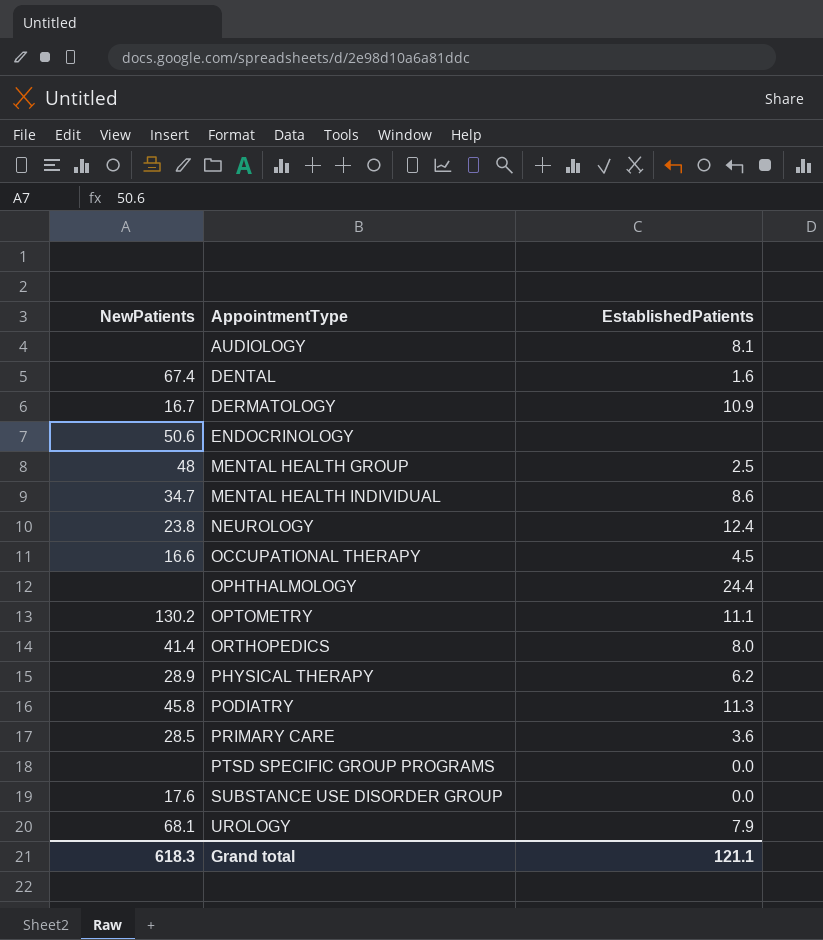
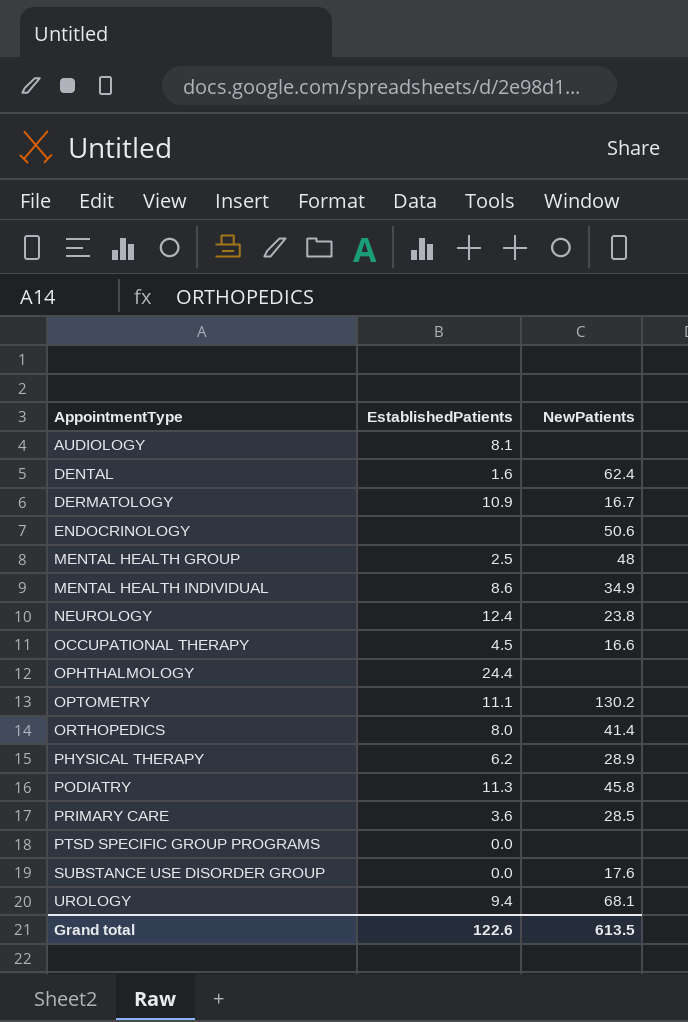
column NewPatients | position: 1 -> 3
DENTAL | NewPatients: 67.4 -> 62.4
MENTAL HEALTH INDIVIDUAL | NewPatients: 34.7 -> 34.9
UROLOGY | EstablishedPatients: 7.9 -> 9.4
Grand total | EstablishedPatients: 121.1 -> 122.6
Grand total | NewPatients: 618.3 -> 613.5

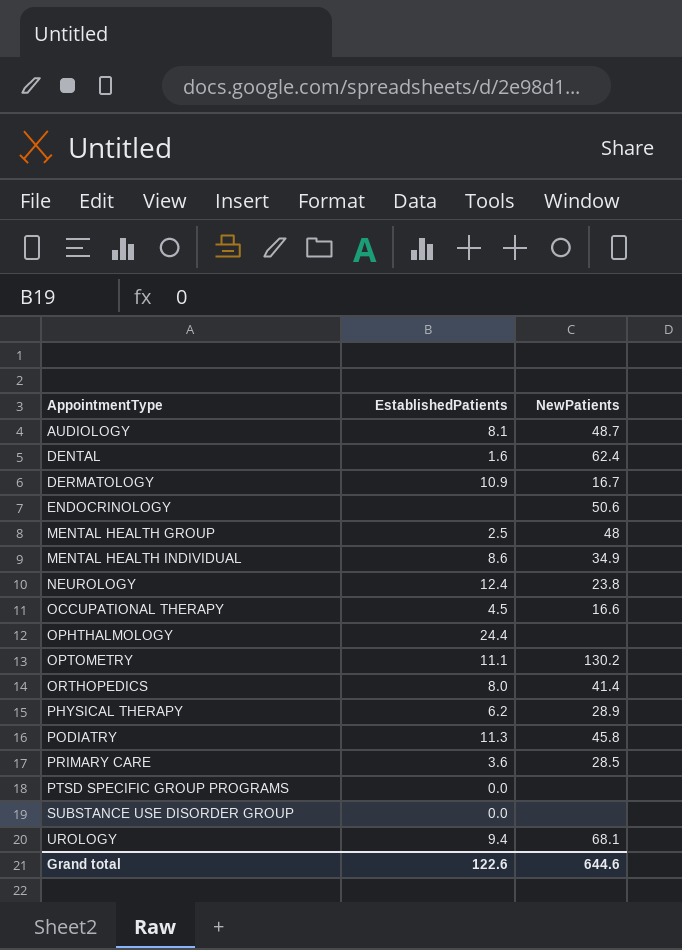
AUDIOLOGY | NewPatients: none -> 48.7
SUBSTANCE USE DISORDER GROUP | NewPatients: 17.6 -> none
Grand total | NewPatients: 613.5 -> 644.6

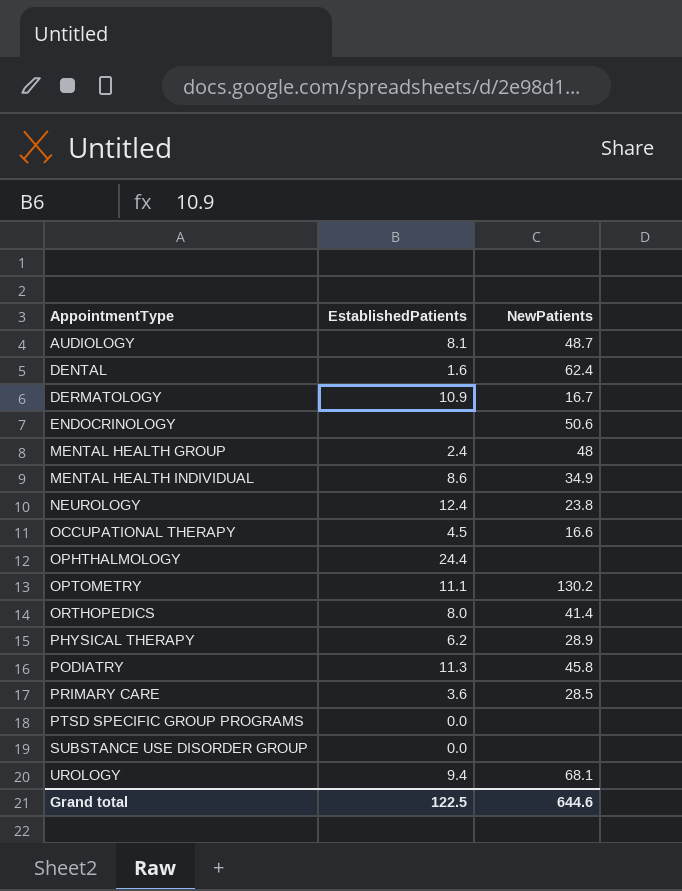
MENTAL HEALTH GROUP | EstablishedPatients: 2.5 -> 2.4
Grand total | EstablishedPatients: 122.6 -> 122.5

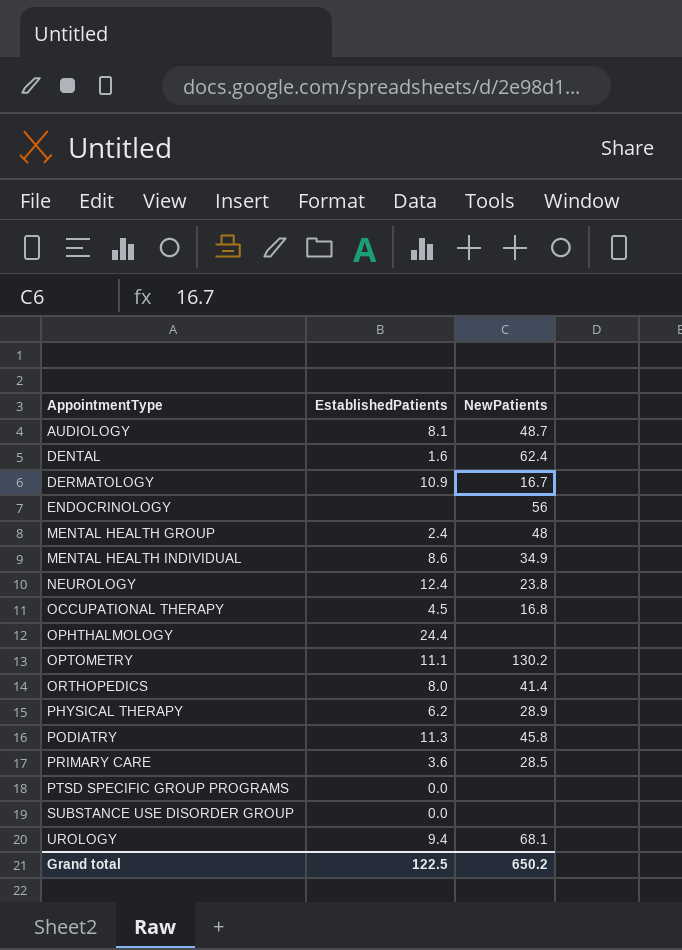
ENDOCRINOLOGY | NewPatients: 50.6 -> 56
OCCUPATIONAL THERAPY | NewPatients: 16.6 -> 16.8
Grand total | NewPatients: 644.6 -> 650.2

